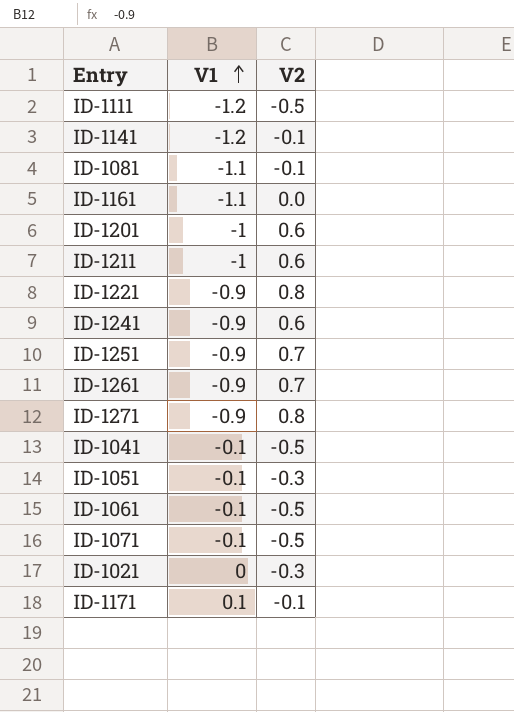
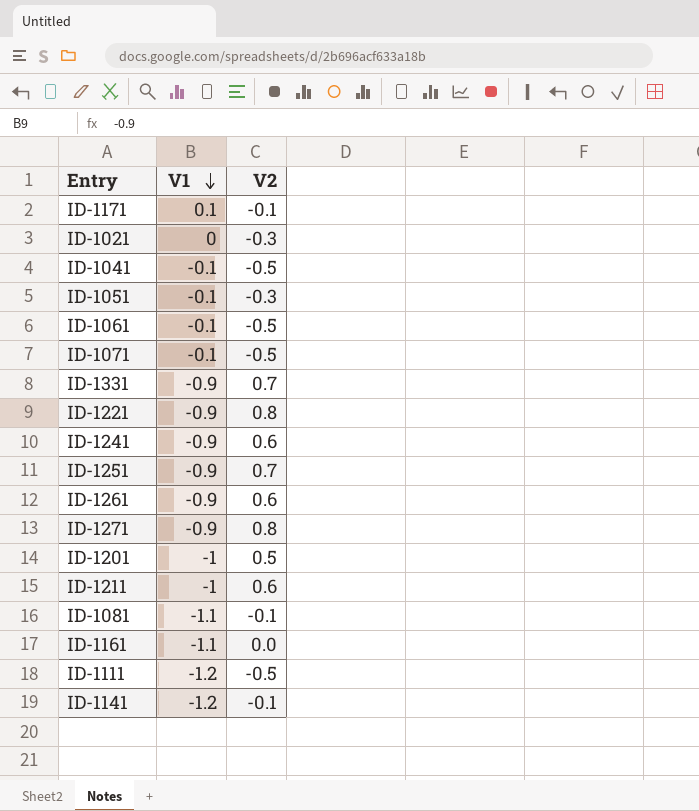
row order: V1 ascending -> V1 descending
row ID-1331: none -> -0.9 | 0.7
ID-1261 | V2: 0.7 -> 0.6
ID-1201 | V2: 0.6 -> 0.5

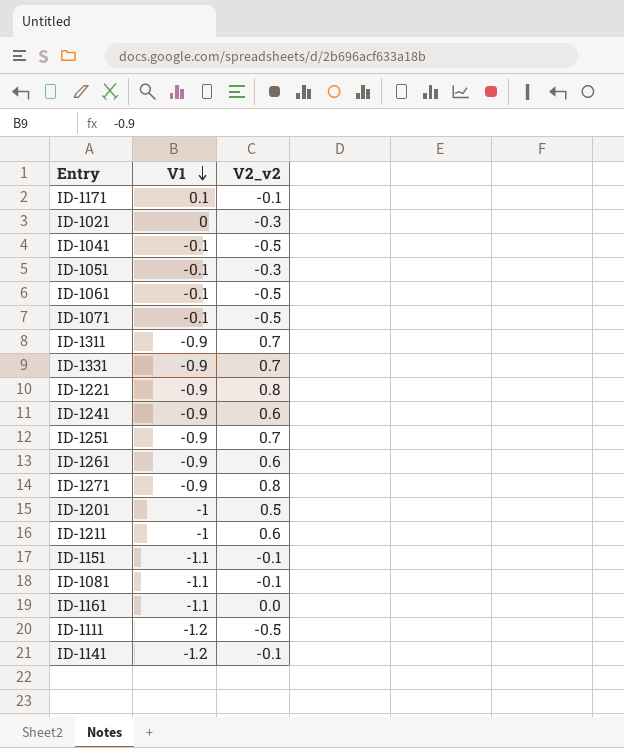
column name: V2 -> V2_v2
row ID-1311: none -> -0.9 | 0.7
row ID-1151: none -> -1.1 | -0.1

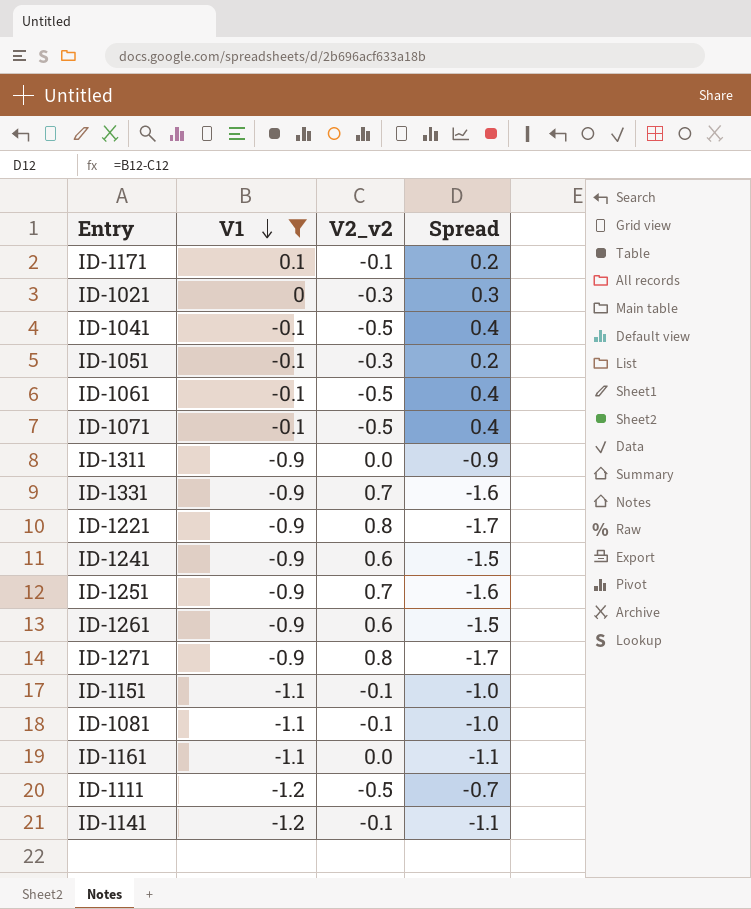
filter: none -> V1 != -1
column Spread | formula: none -> [V1] - [V2_v2]
ID-1311 | V2_v2: 0.7 -> 0.0

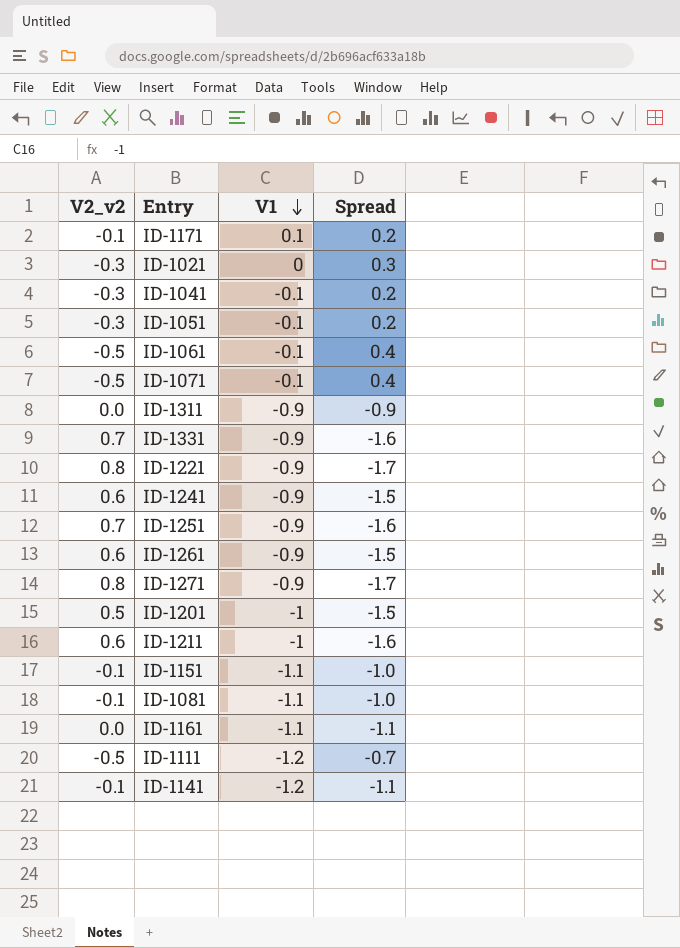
filter: V1 != -1 -> none
column V2_v2 | position: 3 -> 1
ID-1041 | V2_v2: -0.5 -> -0.3
ID-1041 | Spread: 0.4 -> 0.2

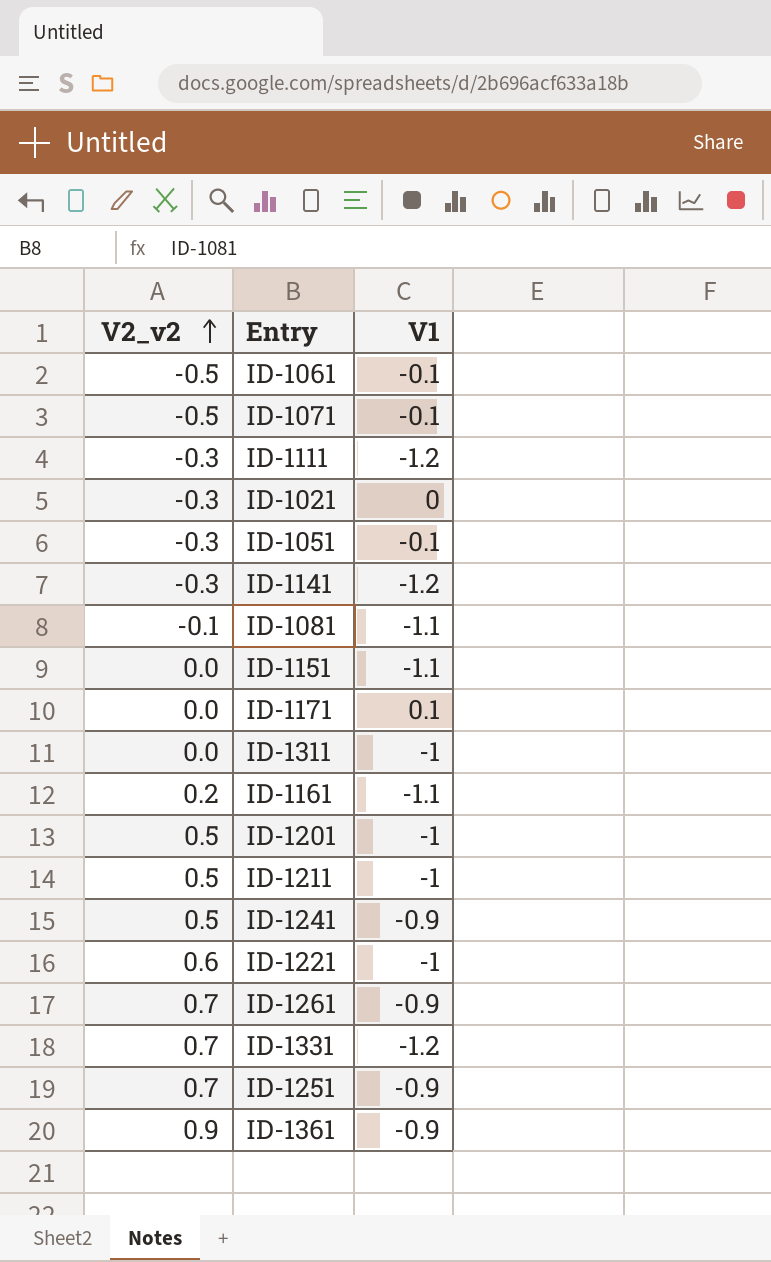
row order: V1 descending -> V2_v2 ascending
column Spread | formula: [V1] - [V2_v2] -> none
row ID-1041: -0.3 | -0.1 | 0.2 -> none
row ID-1271: 0.8 | -0.9 | -1.7 -> none
ID-1111 | V2_v2: -0.5 -> -0.3
ID-1141 | V2_v2: -0.1 -> -0.3
ID-1151 | V2_v2: -0.1 -> 0.0
ID-1171 | V2_v2: -0.1 -> 0.0
ID-1311 | V1: -0.9 -> -1
ID-1161 | V2_v2: 0.0 -> 0.2
ID-1211 | V2_v2: 0.6 -> 0.5
ID-1241 | V2_v2: 0.6 -> 0.5
ID-1221 | V2_v2: 0.8 -> 0.6
ID-1221 | V1: -0.9 -> -1
ID-1261 | V2_v2: 0.6 -> 0.7
ID-1331 | V1: -0.9 -> -1.2
row ID-1361: none -> 0.9 | -0.9

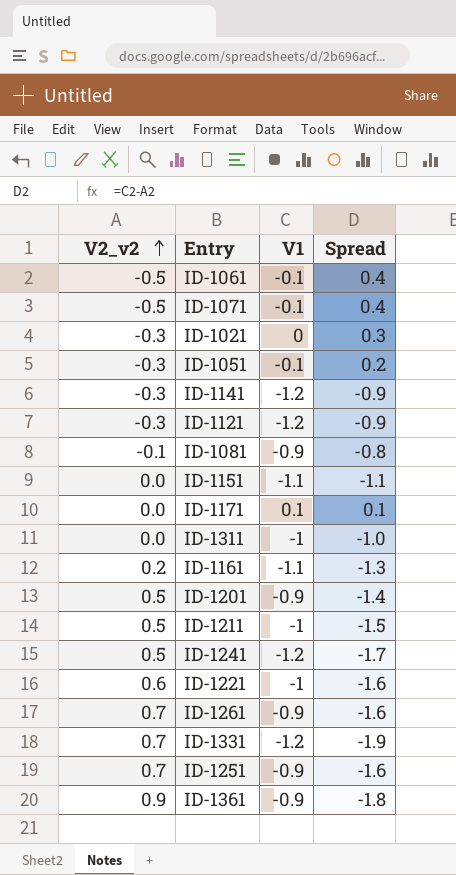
column Spread | formula: none -> [V1] - [V2_v2]
row ID-1111: -0.3 | -1.2 -> none
row ID-1121: none -> -0.3 | -1.2 | -0.9
ID-1081 | V1: -1.1 -> -0.9
ID-1201 | V1: -1 -> -0.9
ID-1241 | V1: -0.9 -> -1.2

